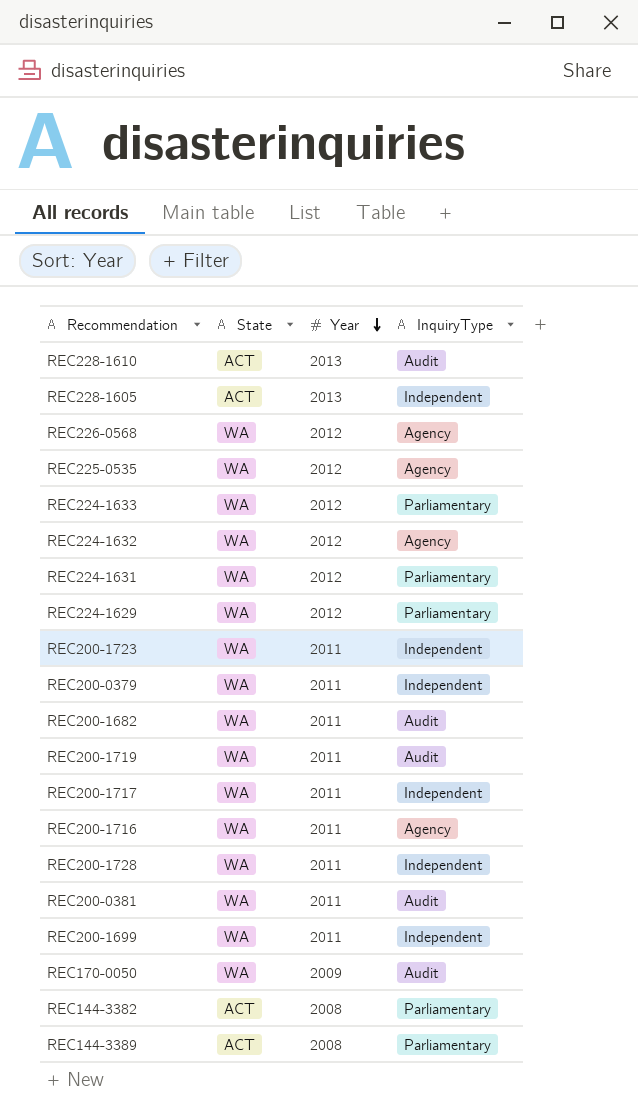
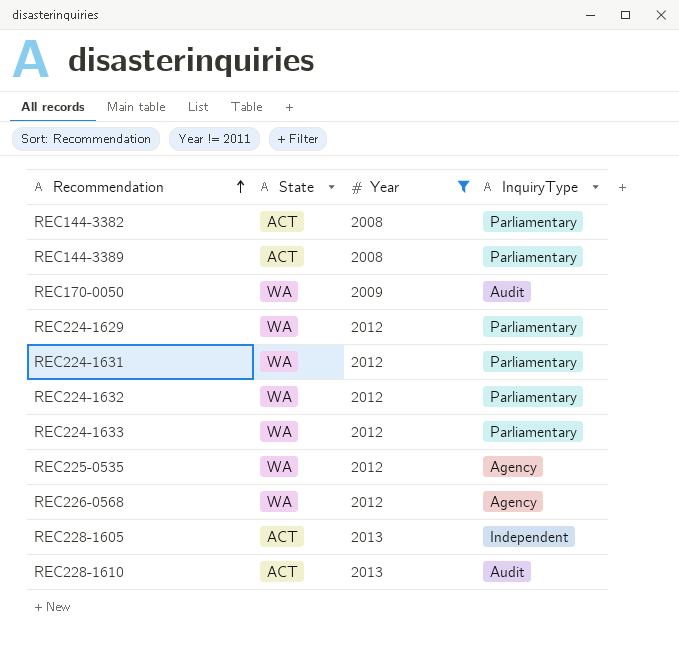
filter: none -> Year != 2011
row order: Year descending -> Recommendation ascending
REC224-1632 | InquiryType: Agency -> Parliamentary

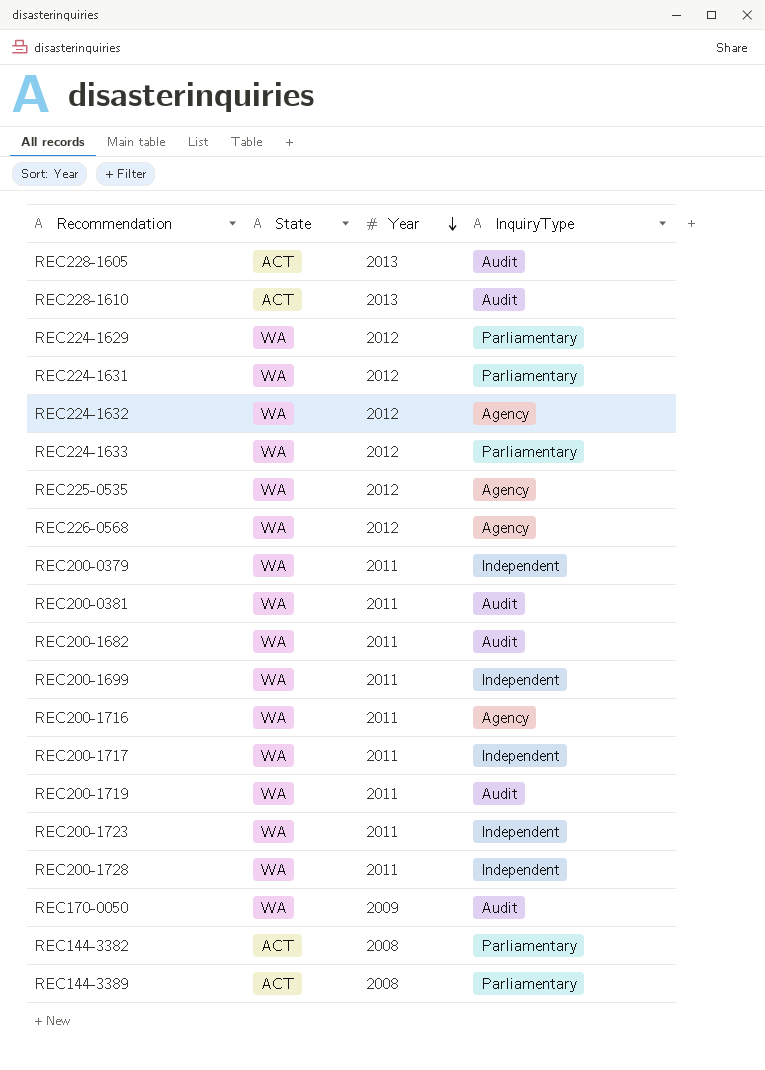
filter: Year != 2011 -> none
row order: Recommendation ascending -> Year descending
REC228-1605 | InquiryType: Independent -> Audit
REC224-1632 | InquiryType: Parliamentary -> Agency

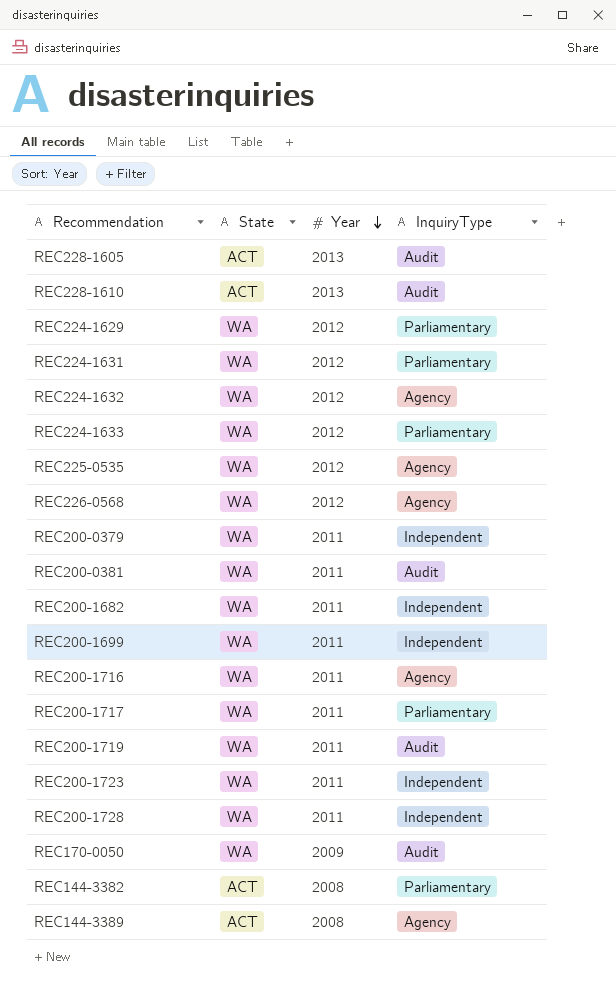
REC200-1682 | InquiryType: Audit -> Independent
REC200-1717 | InquiryType: Independent -> Parliamentary
REC144-3389 | InquiryType: Parliamentary -> Agency

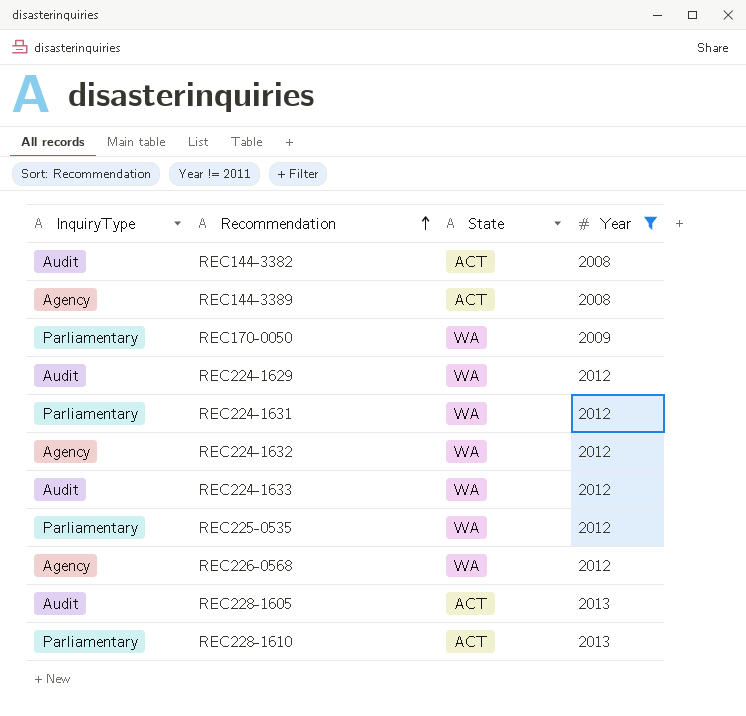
filter: none -> Year != 2011
row order: Year descending -> Recommendation ascending
column InquiryType | position: 4 -> 1
REC144-3382 | InquiryType: Parliamentary -> Audit
REC170-0050 | InquiryType: Audit -> Parliamentary
REC224-1629 | InquiryType: Parliamentary -> Audit
REC224-1633 | InquiryType: Parliamentary -> Audit
REC225-0535 | InquiryType: Agency -> Parliamentary
REC228-1610 | InquiryType: Audit -> Parliamentary

